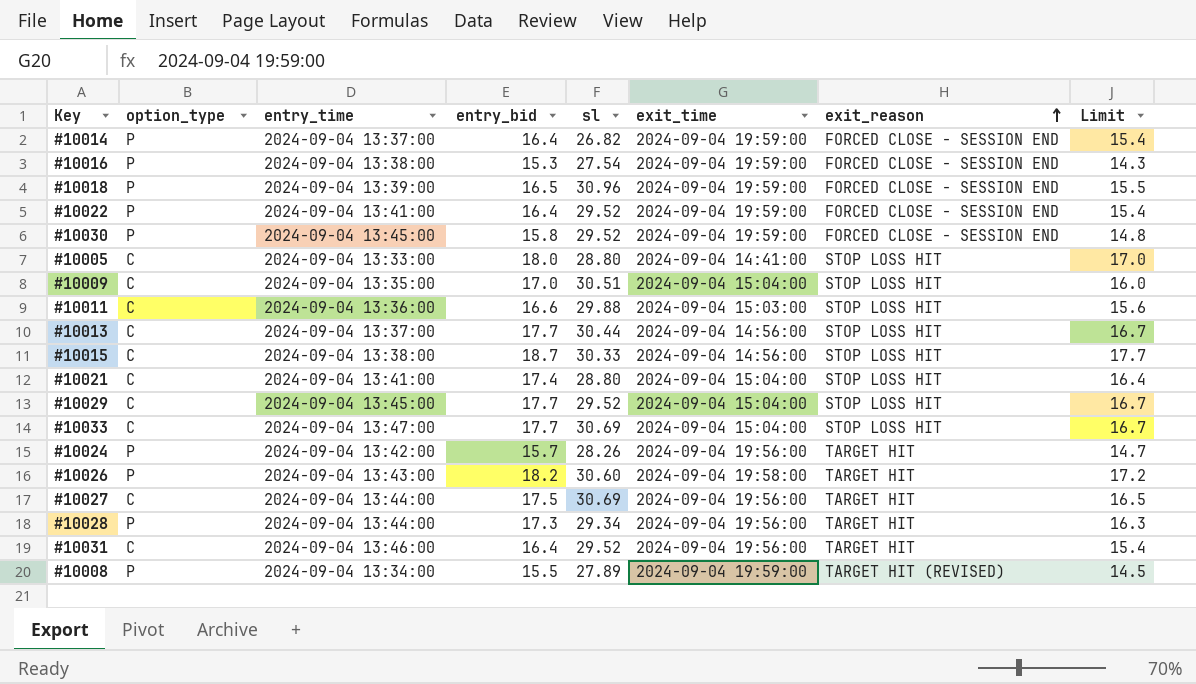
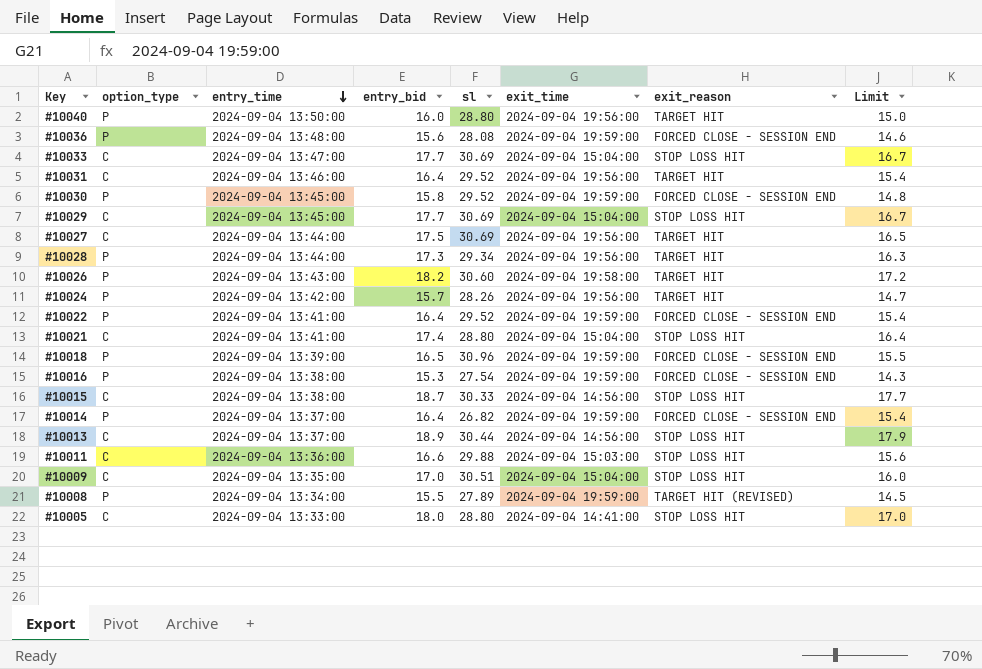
row order: exit_reason ascending -> entry_time descending
row #10040: none -> P | 2024-09-04 13:50:00 | 16.0 | 28.80 | 2024-09-04 19:56:00 | TARGET HIT | 15.0
row #10036: none -> P | 2024-09-04 13:48:00 | 15.6 | 28.08 | 2024-09-04 19:59:00 | FORCED CLOSE - SESSION END | 14.6
#10029 | sl: 29.52 -> 30.69
#10013 | entry_bid: 17.7 -> 18.9
#10013 | Limit: 16.7 -> 17.9

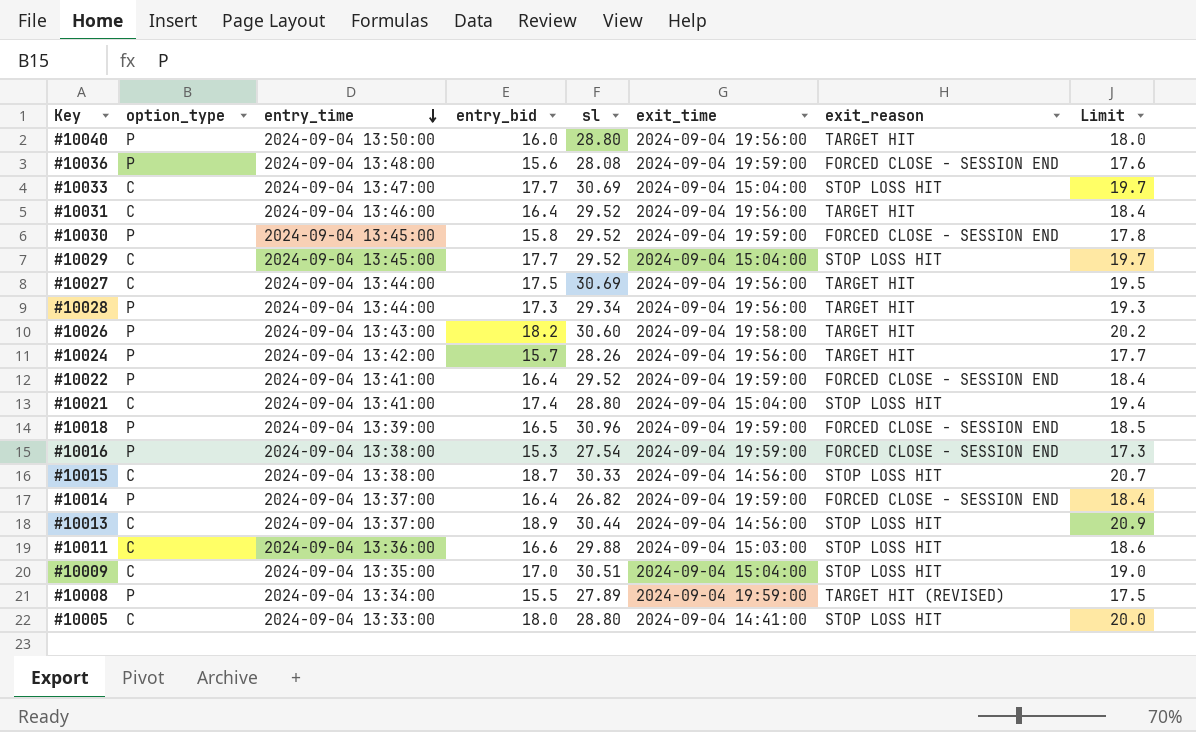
column Limit | formula: [entry_bid] - 1 -> [entry_bid] + 2
#10029 | sl: 30.69 -> 29.52

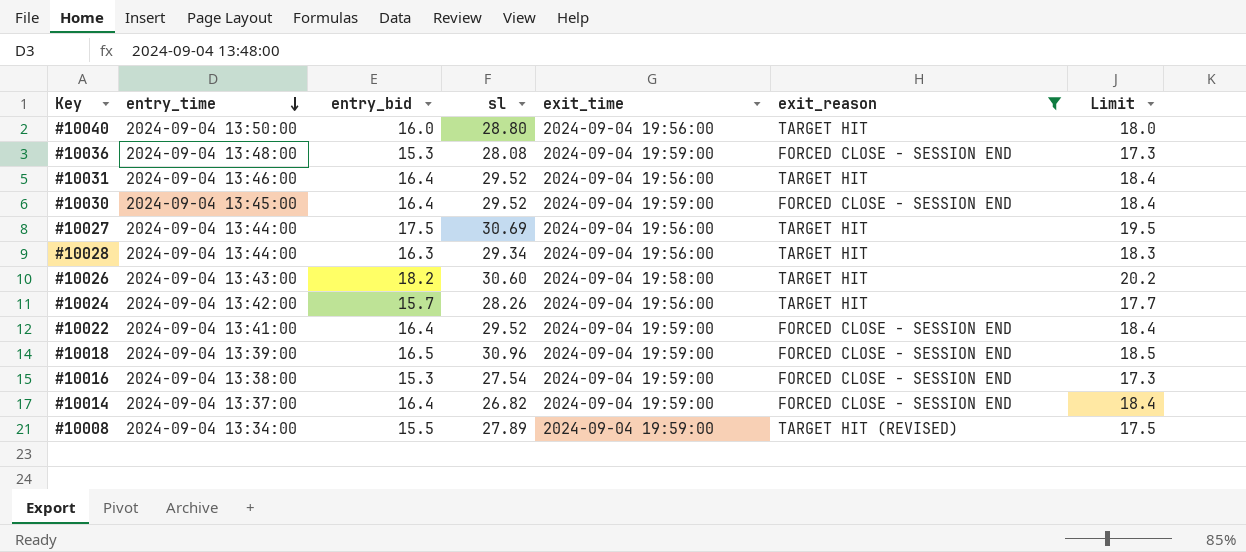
filter: none -> exit_reason != STOP LOSS HIT
column option_type | position: 2 -> none
#10036 | entry_bid: 15.6 -> 15.3
#10036 | Limit: 17.6 -> 17.3
#10030 | entry_bid: 15.8 -> 16.4
#10030 | Limit: 17.8 -> 18.4
#10028 | entry_bid: 17.3 -> 16.3
#10028 | Limit: 19.3 -> 18.3

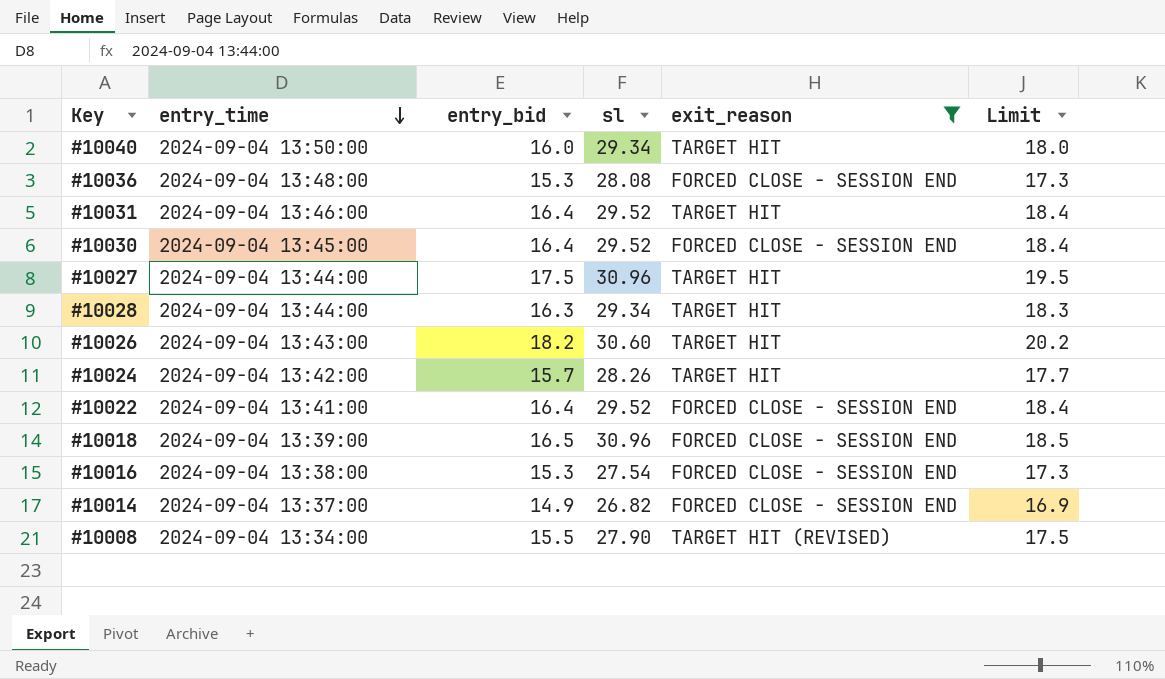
column exit_time | position: 5 -> none
#10040 | sl: 28.80 -> 29.34
#10027 | sl: 30.69 -> 30.96
#10014 | entry_bid: 16.4 -> 14.9
#10014 | Limit: 18.4 -> 16.9
#10008 | sl: 27.89 -> 27.90

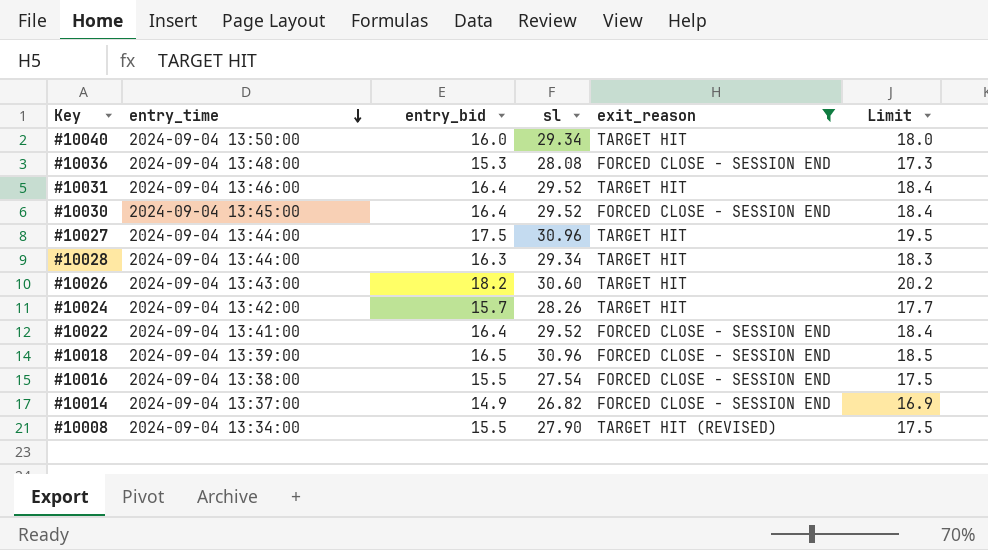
#10016 | entry_bid: 15.3 -> 15.5
#10016 | Limit: 17.3 -> 17.5

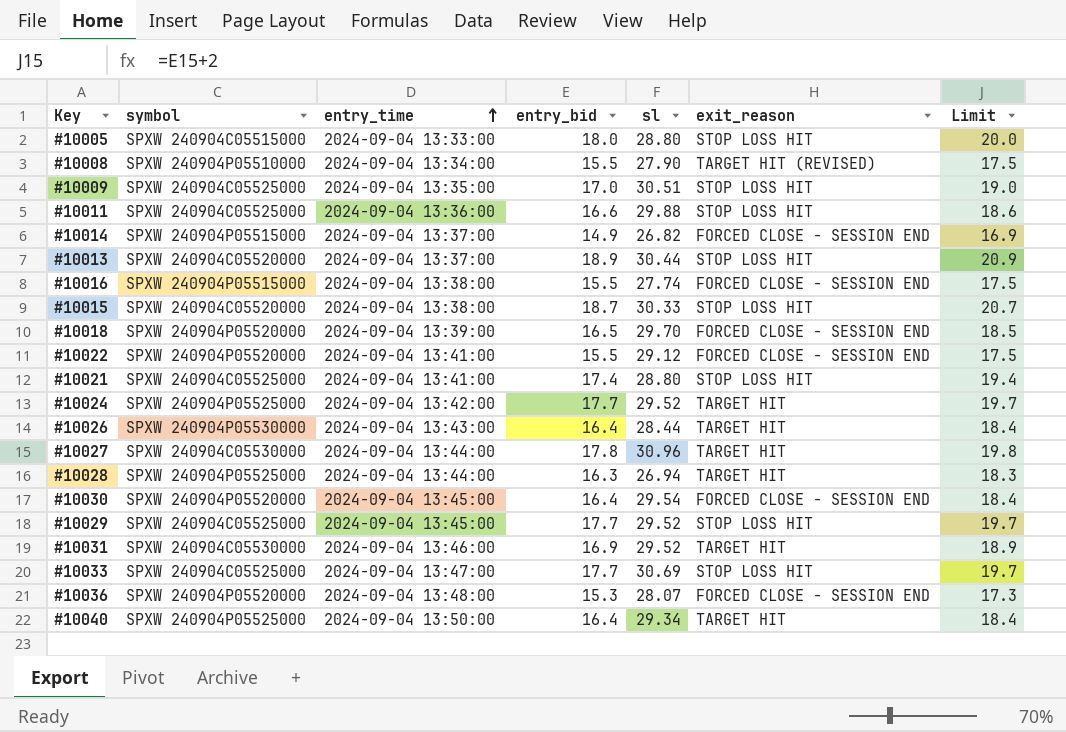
filter: exit_reason != STOP LOSS HIT -> none
row order: entry_time descending -> entry_time ascending
column symbol | position: none -> 2
#10016 | sl: 27.54 -> 27.74
#10018 | sl: 30.96 -> 29.70
#10022 | entry_bid: 16.4 -> 15.5
#10022 | sl: 29.52 -> 29.12
#10022 | Limit: 18.4 -> 17.5
#10024 | entry_bid: 15.7 -> 17.7
#10024 | sl: 28.26 -> 29.52
#10024 | Limit: 17.7 -> 19.7
#10026 | entry_bid: 18.2 -> 16.4
#10026 | sl: 30.60 -> 28.44
#10026 | Limit: 20.2 -> 18.4
#10027 | entry_bid: 17.5 -> 17.8
#10027 | Limit: 19.5 -> 19.8
#10028 | sl: 29.34 -> 26.94
#10030 | sl: 29.52 -> 29.54
#10031 | entry_bid: 16.4 -> 16.9
#10031 | Limit: 18.4 -> 18.9
#10036 | sl: 28.08 -> 28.07
#10040 | entry_bid: 16.0 -> 16.4
#10040 | Limit: 18.0 -> 18.4

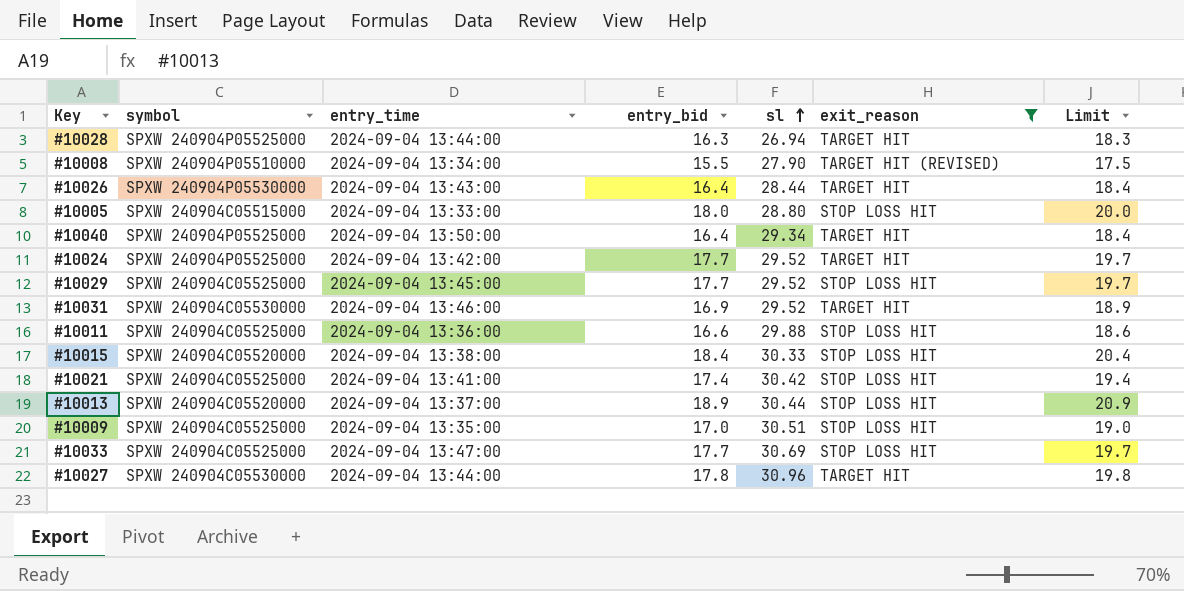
filter: none -> exit_reason != FORCED CLOSE - SESSION END
row order: entry_time ascending -> sl ascending
#10015 | entry_bid: 18.7 -> 18.4
#10015 | Limit: 20.7 -> 20.4
#10021 | sl: 28.80 -> 30.42

